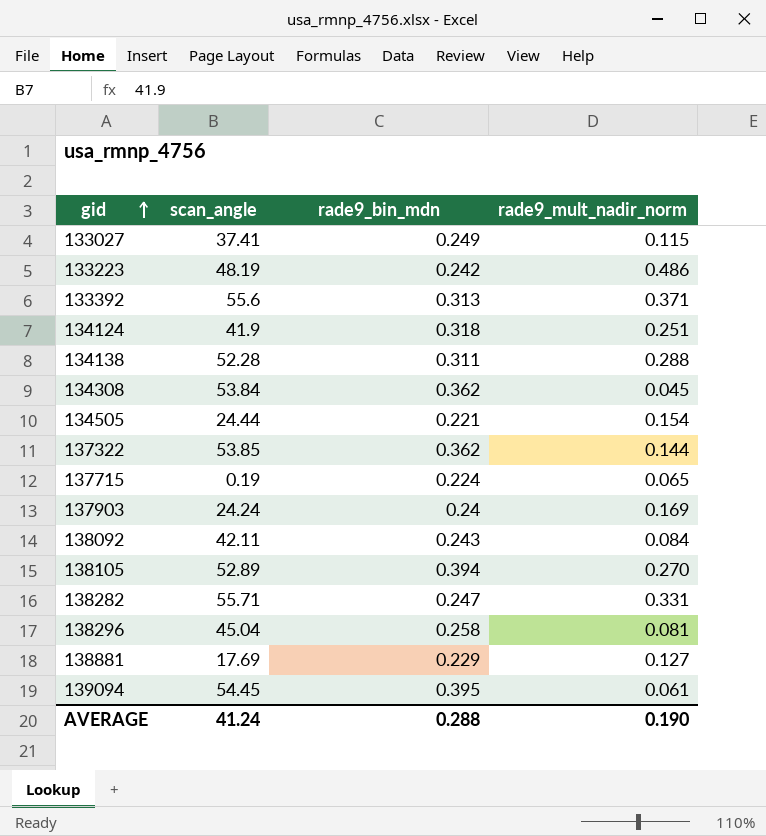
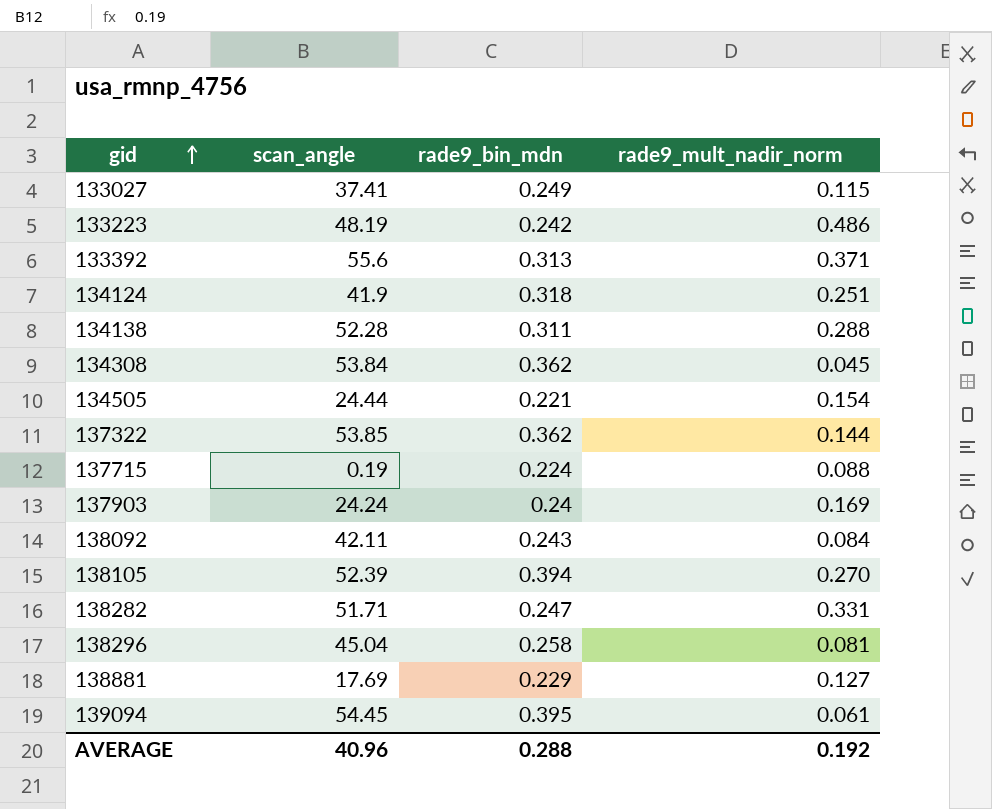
137715 | rade9_mult_nadir_norm: 0.065 -> 0.088
138105 | scan_angle: 52.89 -> 52.39
138282 | scan_angle: 55.71 -> 51.71
AVERAGE | scan_angle: 41.24 -> 40.96
AVERAGE | rade9_mult_nadir_norm: 0.190 -> 0.192

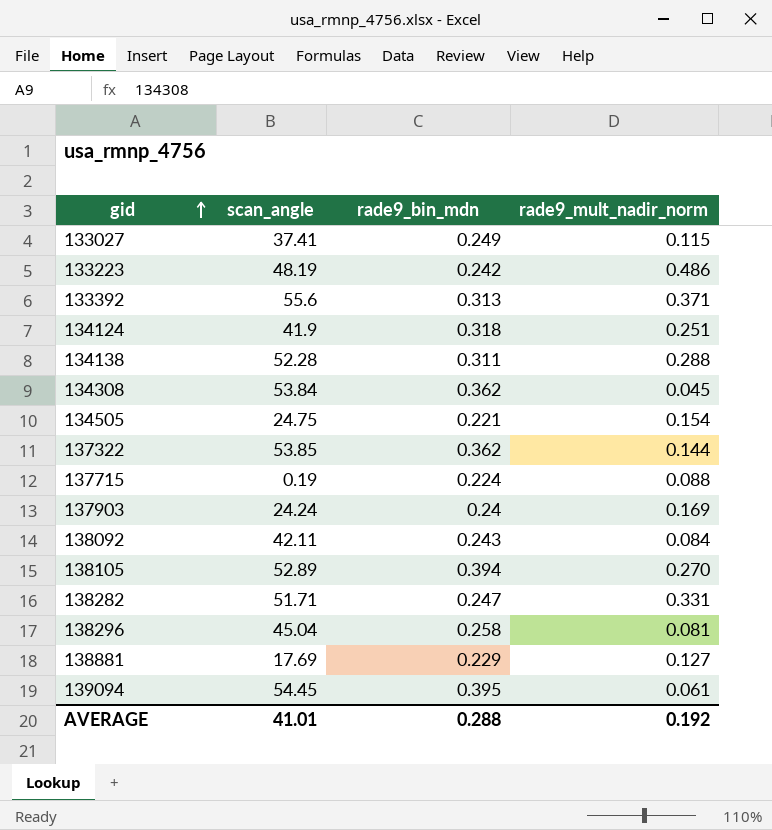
134505 | scan_angle: 24.44 -> 24.75
138105 | scan_angle: 52.39 -> 52.89
AVERAGE | scan_angle: 40.96 -> 41.01

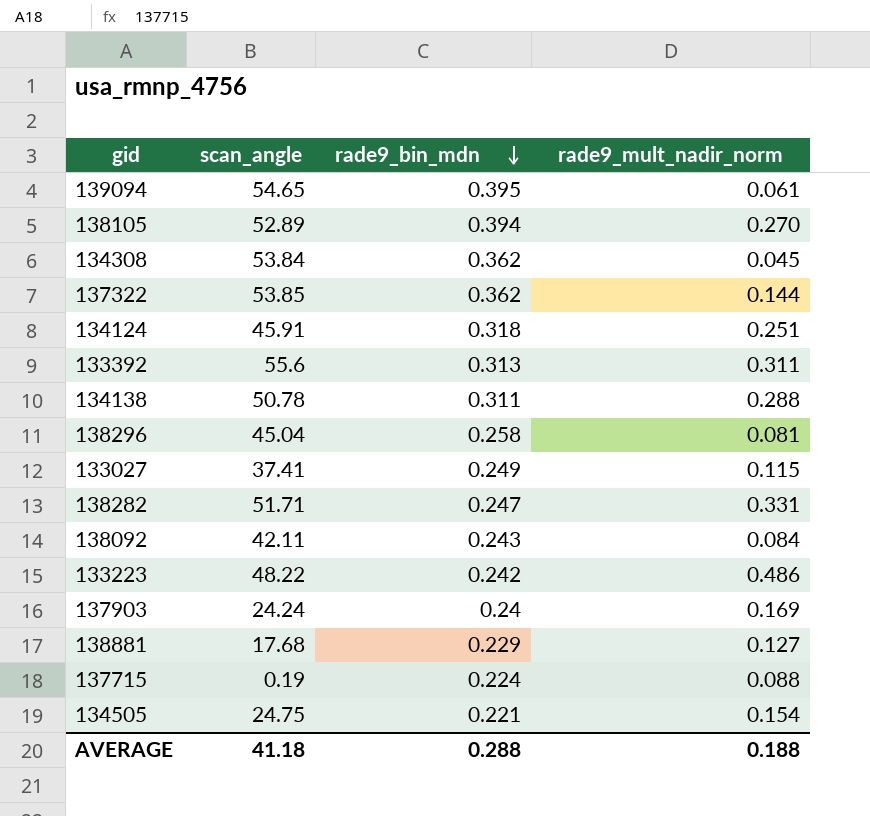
row order: gid ascending -> rade9_bin_mdn descending
139094 | scan_angle: 54.45 -> 54.65
134124 | scan_angle: 41.9 -> 45.91
133392 | rade9_mult_nadir_norm: 0.371 -> 0.311
134138 | scan_angle: 52.28 -> 50.78
133223 | scan_angle: 48.19 -> 48.22
138881 | scan_angle: 17.69 -> 17.68
AVERAGE | scan_angle: 41.01 -> 41.18
AVERAGE | rade9_mult_nadir_norm: 0.192 -> 0.188

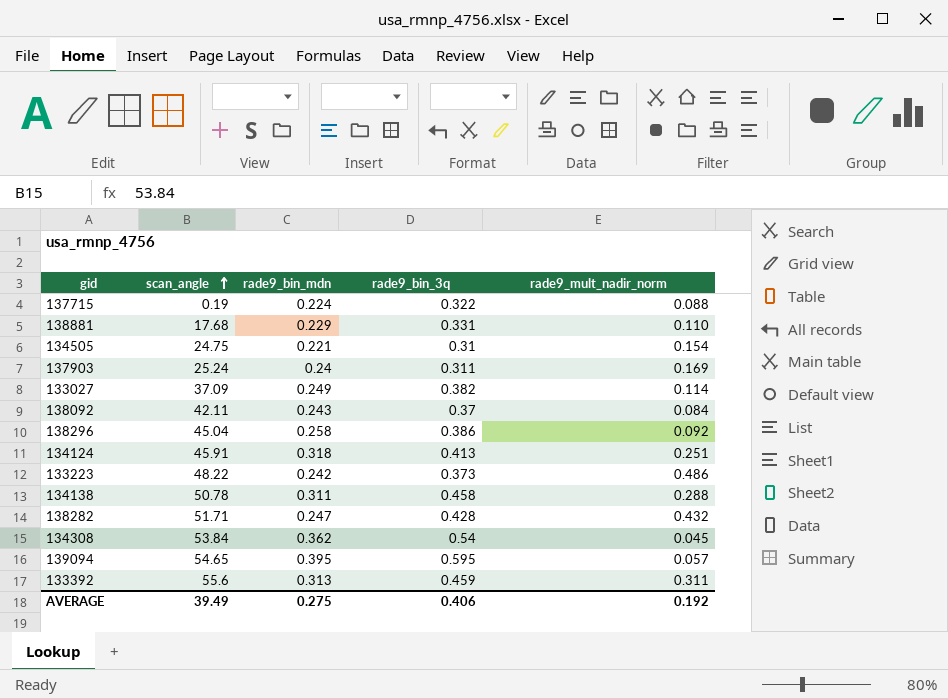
row order: rade9_bin_mdn descending -> scan_angle ascending
column rade9_bin_3q | position: none -> 4
row 138105: 52.89 | 0.394 | 0.270 -> none
row 137322: 53.85 | 0.362 | 0.144 -> none
138881 | rade9_mult_nadir_norm: 0.127 -> 0.110
137903 | scan_angle: 24.24 -> 25.24
133027 | scan_angle: 37.41 -> 37.09
133027 | rade9_mult_nadir_norm: 0.115 -> 0.114
138296 | rade9_mult_nadir_norm: 0.081 -> 0.092
138282 | rade9_mult_nadir_norm: 0.331 -> 0.432
139094 | rade9_mult_nadir_norm: 0.061 -> 0.057
AVERAGE | scan_angle: 41.18 -> 39.49
AVERAGE | rade9_bin_mdn: 0.288 -> 0.275
AVERAGE | rade9_mult_nadir_norm: 0.188 -> 0.192

